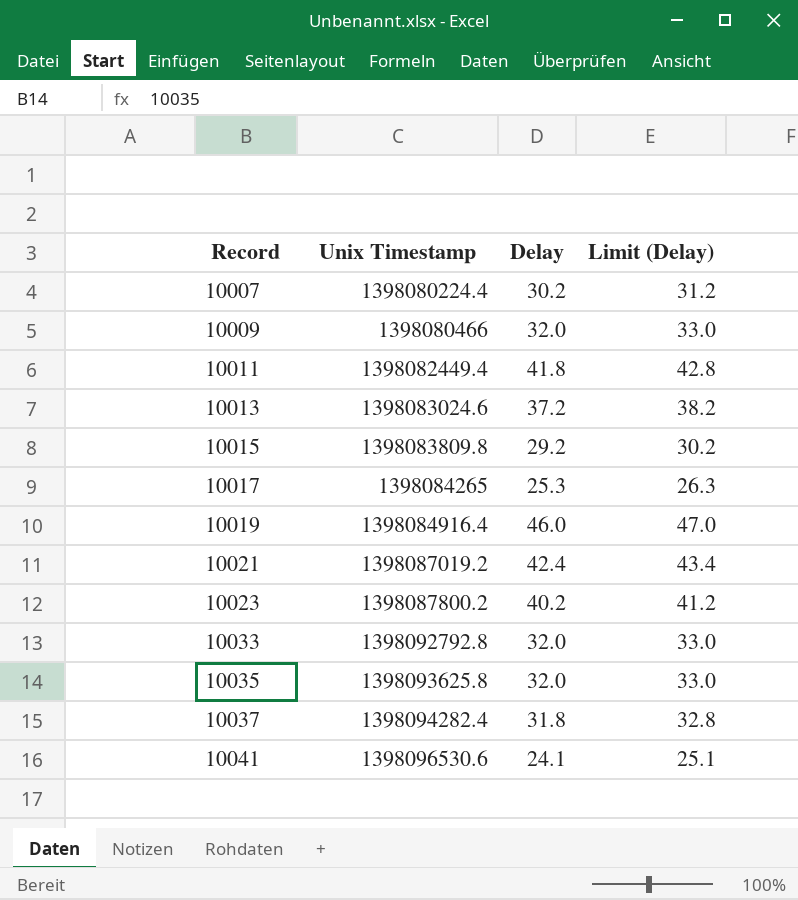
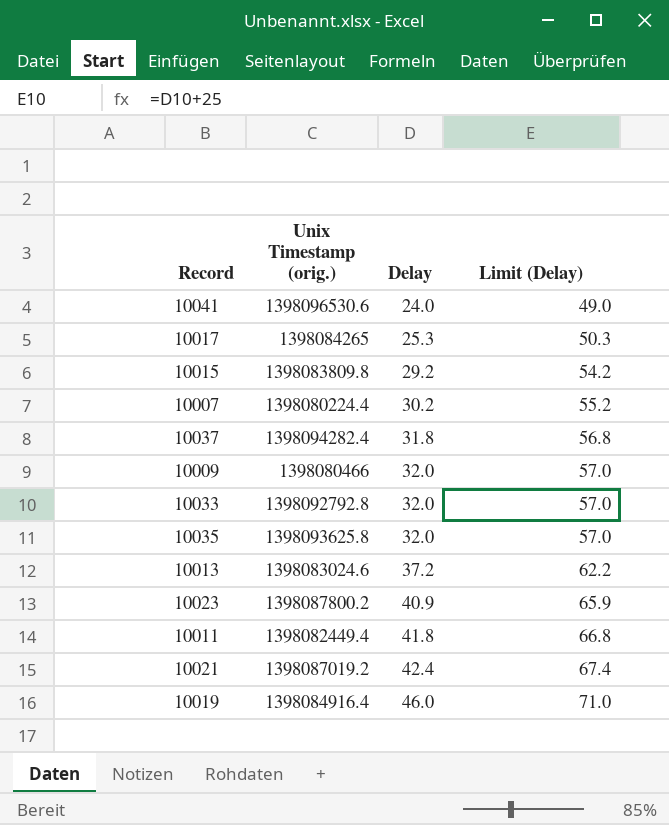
row order: Record ascending -> Delay ascending
column name: Unix Timestamp -> Unix Timestamp (orig.)
column Limit (Delay) | formula: [Delay] + 1 -> [Delay] + 25
10041 | Delay: 24.1 -> 24.0
10023 | Delay: 40.2 -> 40.9

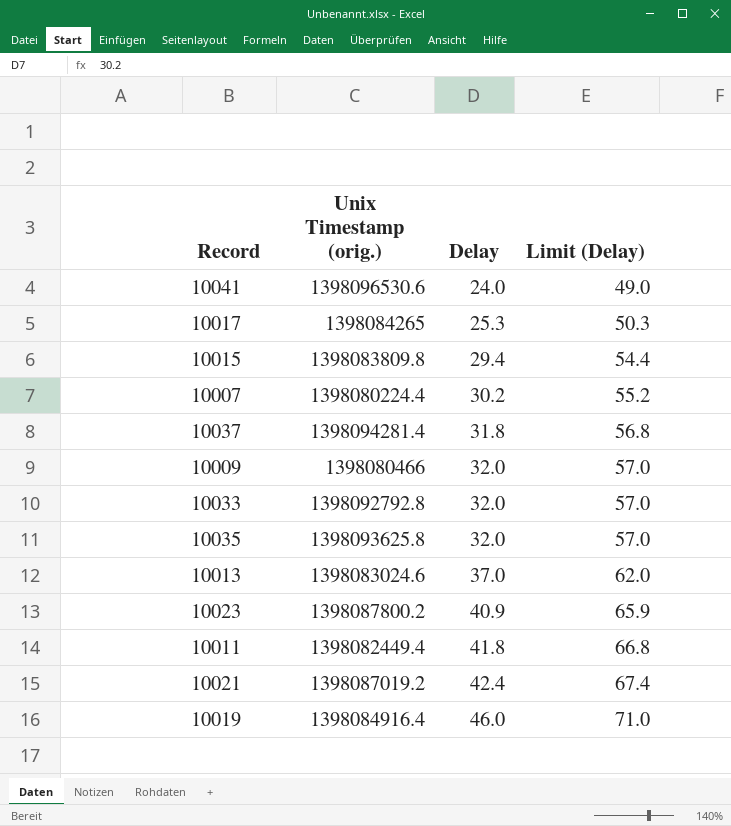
10015 | Delay: 29.2 -> 29.4
10015 | Limit (Delay): 54.2 -> 54.4
10037 | Unix Timestamp (orig.): 1398094282.4 -> 1398094281.4
10013 | Delay: 37.2 -> 37.0
10013 | Limit (Delay): 62.2 -> 62.0

